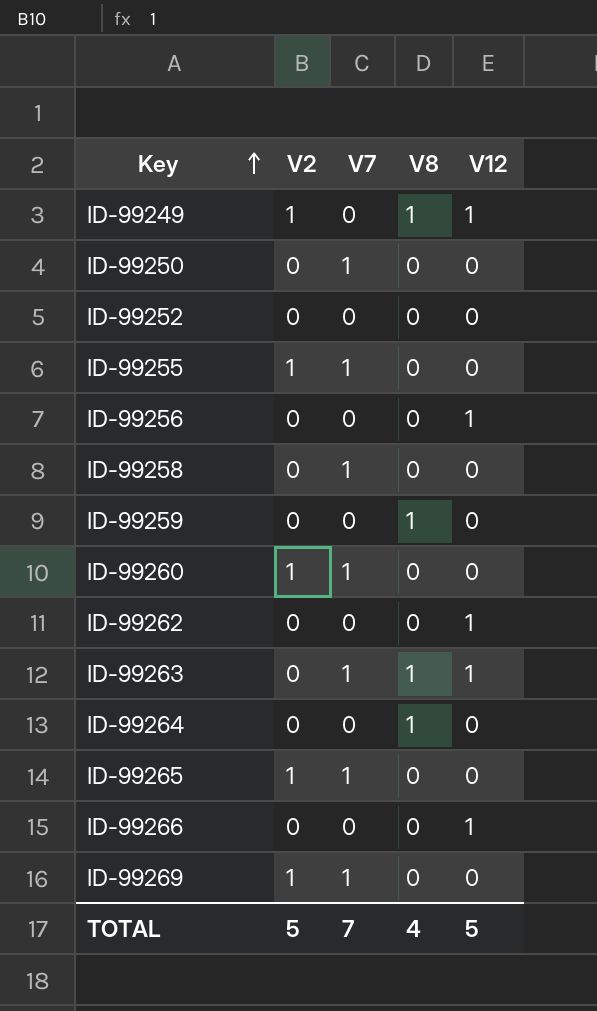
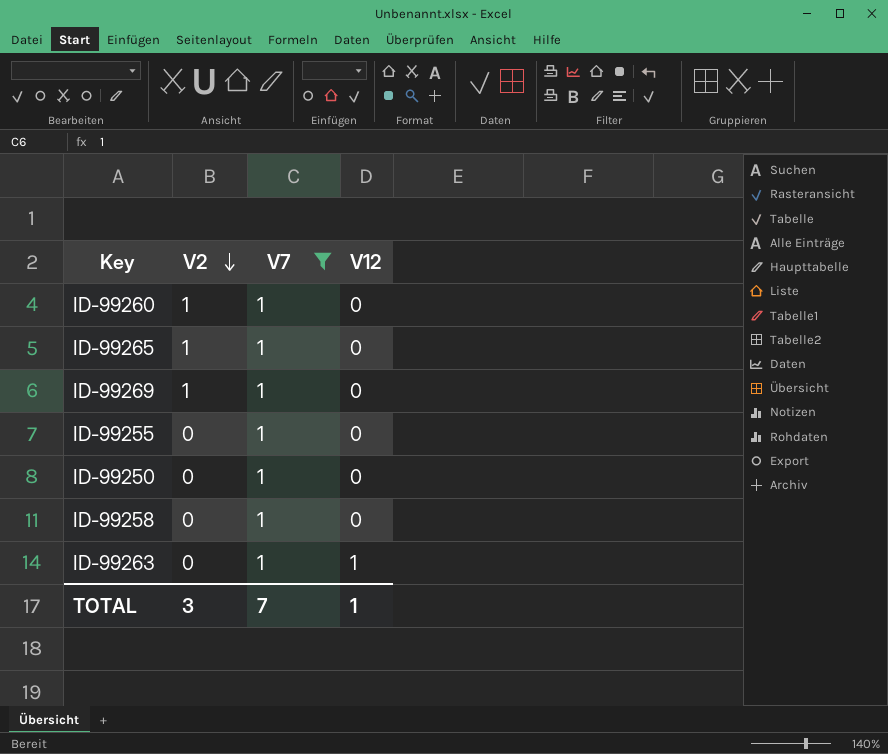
filter: none -> V7 = 1
row order: Key ascending -> V2 descending
column V8 | position: 4 -> none
ID-99255 | V2: 1 -> 0
TOTAL | V2: 5 -> 3
TOTAL | V12: 5 -> 1

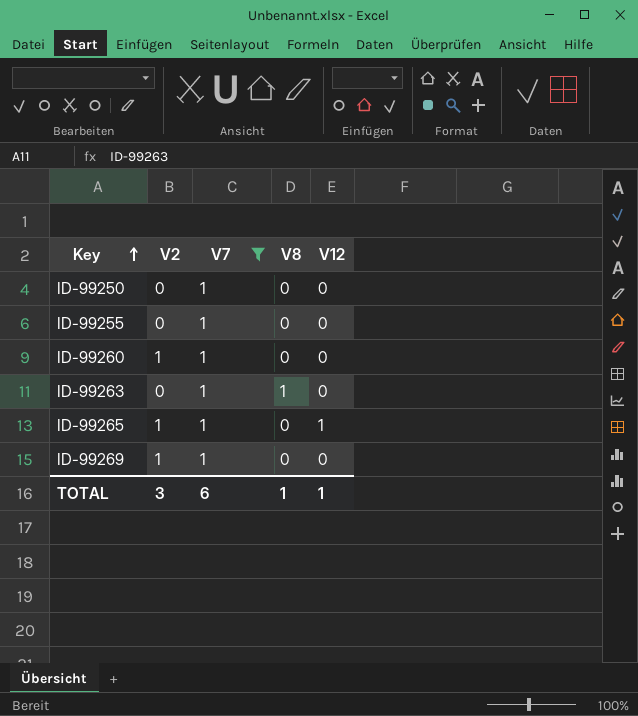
row order: V2 descending -> Key ascending
column V8 | position: none -> 4
row ID-99258: 0 | 1 | 0 -> none
ID-99263 | V12: 1 -> 0
ID-99265 | V12: 0 -> 1
TOTAL | V7: 7 -> 6

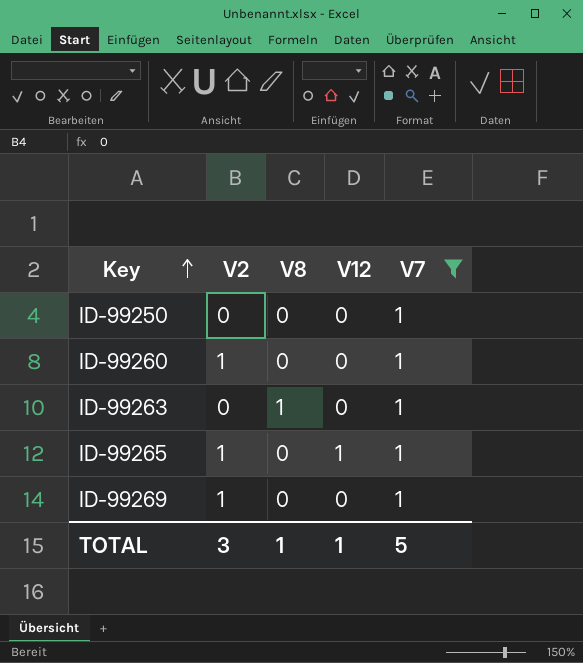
column V7 | position: 3 -> 5
row ID-99255: 0 | 1 | 0 | 0 -> none
TOTAL | V7: 6 -> 5

